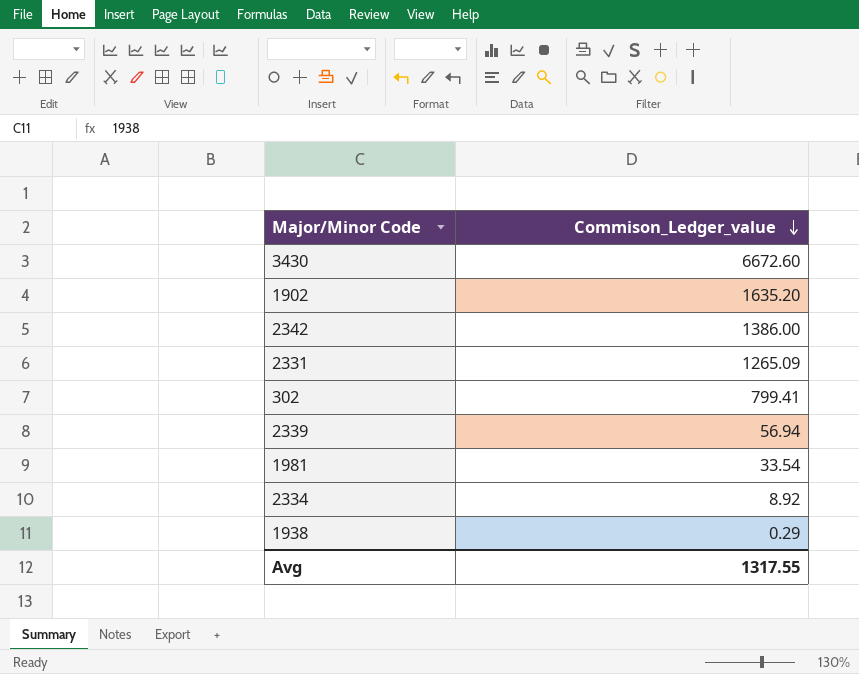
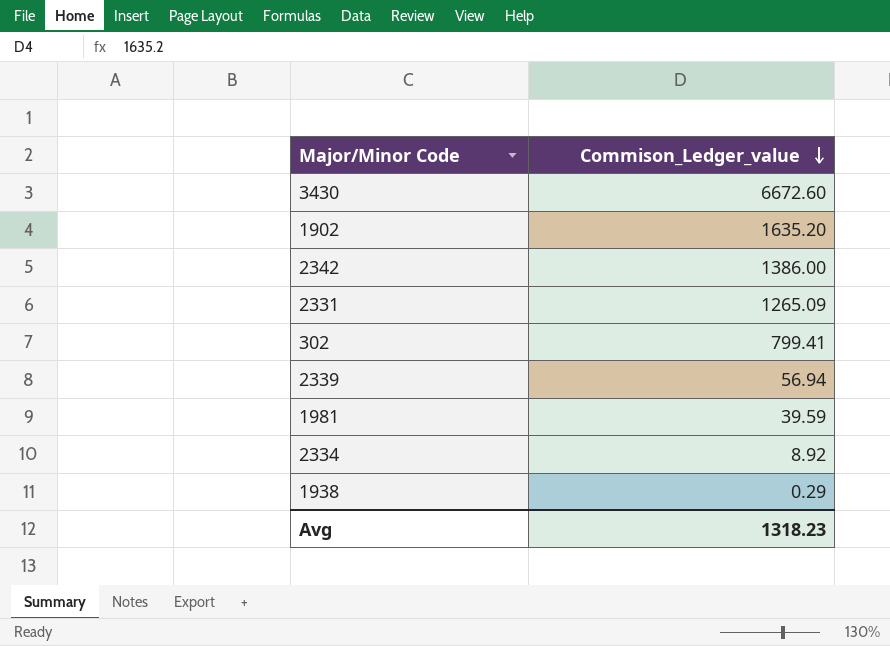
1981 | Commison_Ledger_value: 33.54 -> 39.59
Avg | Commison_Ledger_value: 1317.55 -> 1318.23

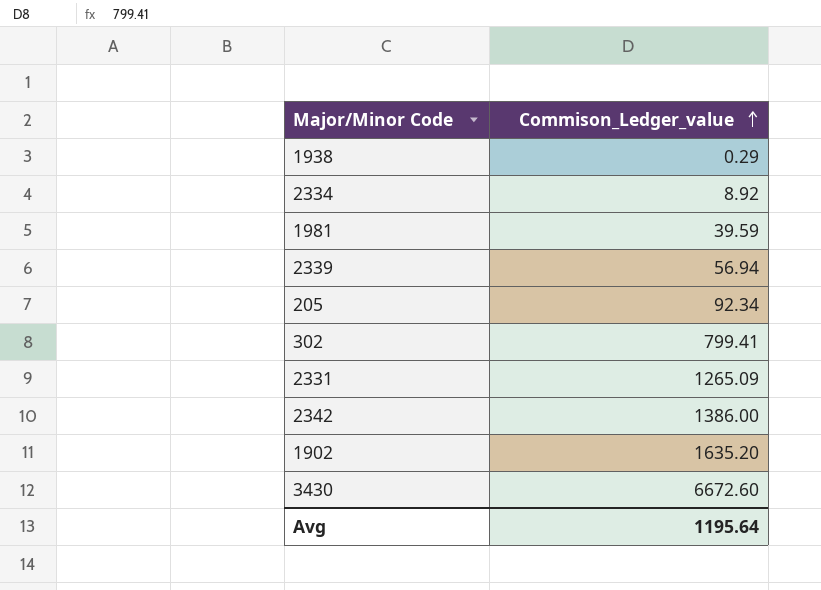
row order: Commison_Ledger_value descending -> Commison_Ledger_value ascending
row 205: none -> 92.34
Avg | Commison_Ledger_value: 1318.23 -> 1195.64

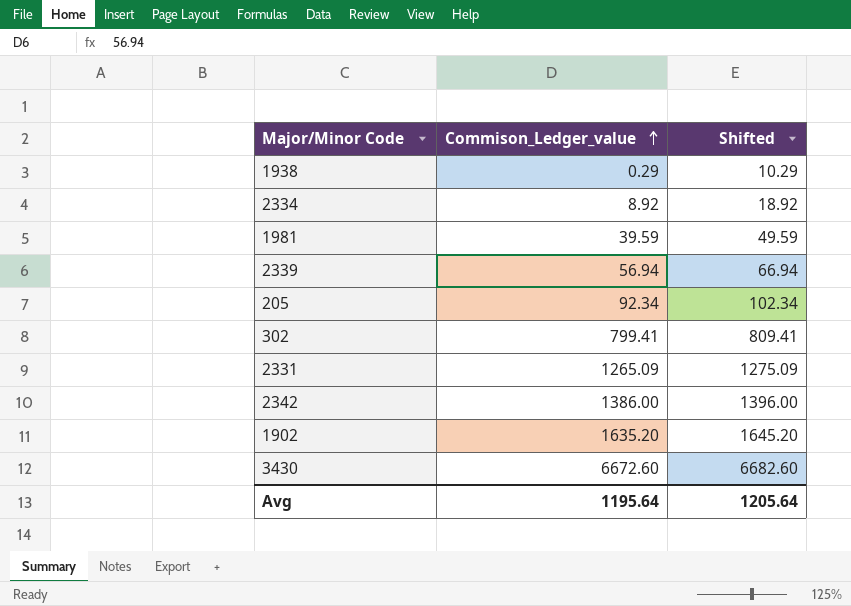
column Shifted | formula: none -> [Commison_Ledger_value] + 10

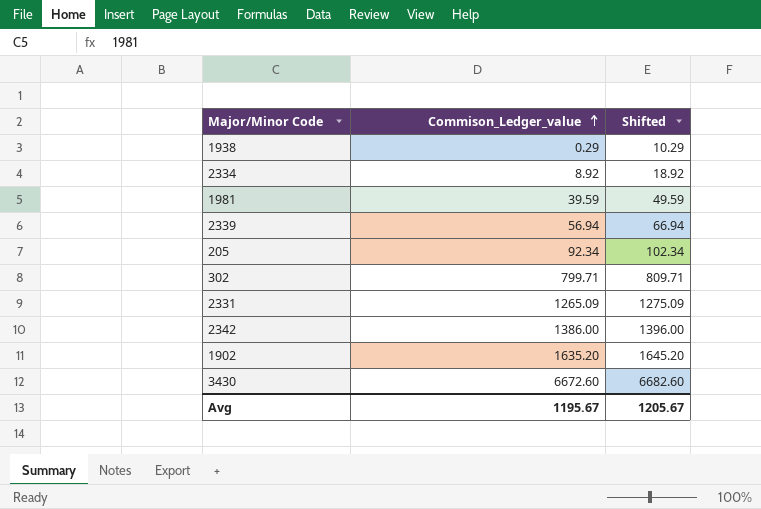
302 | Commison_Ledger_value: 799.41 -> 799.71
302 | Shifted: 809.41 -> 809.71
Avg | Commison_Ledger_value: 1195.64 -> 1195.67
Avg | Shifted: 1205.64 -> 1205.67

